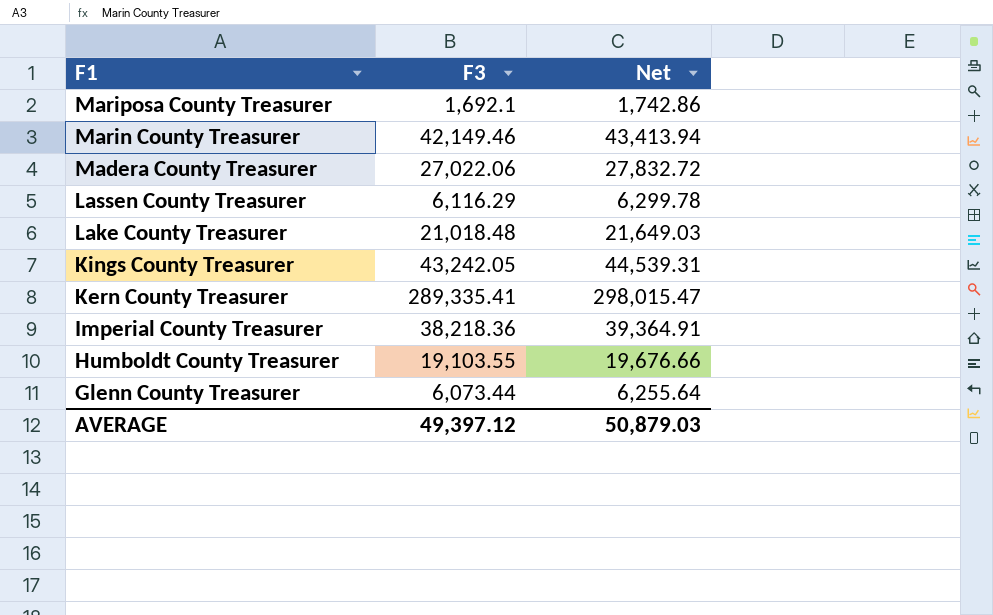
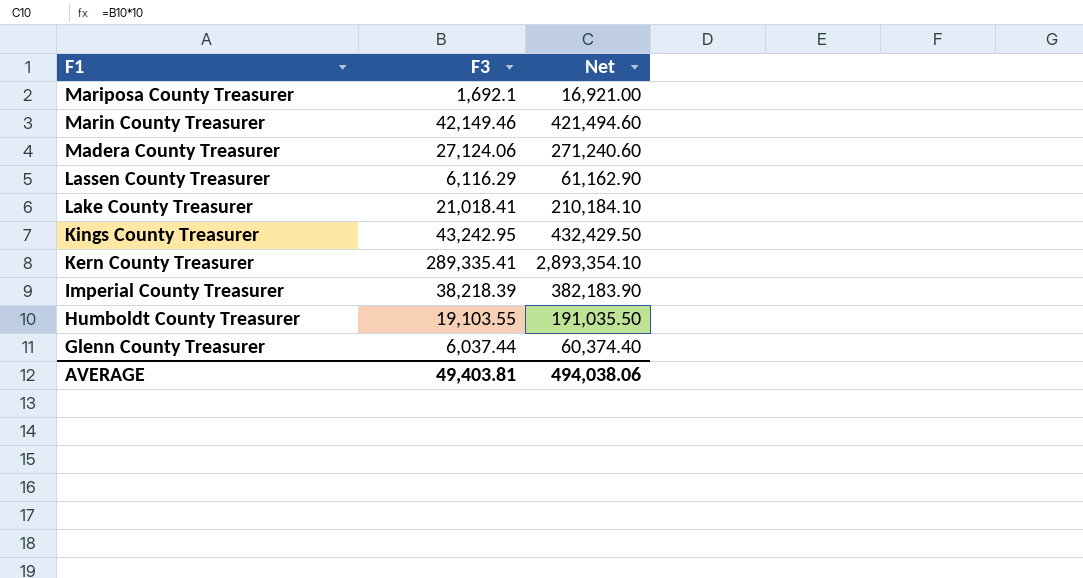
column Net | formula: [F3] * 1.03 -> [F3] * 10
Madera County Treasurer | F3: 27,022.06 -> 27,124.06
Lake County Treasurer | F3: 21,018.48 -> 21,018.41
Kings County Treasurer | F3: 43,242.05 -> 43,242.95
Imperial County Treasurer | F3: 38,218.36 -> 38,218.39
Glenn County Treasurer | F3: 6,073.44 -> 6,037.44
AVERAGE | F3: 49,397.12 -> 49,403.81
AVERAGE | Net: 50,879.03 -> 494,038.06

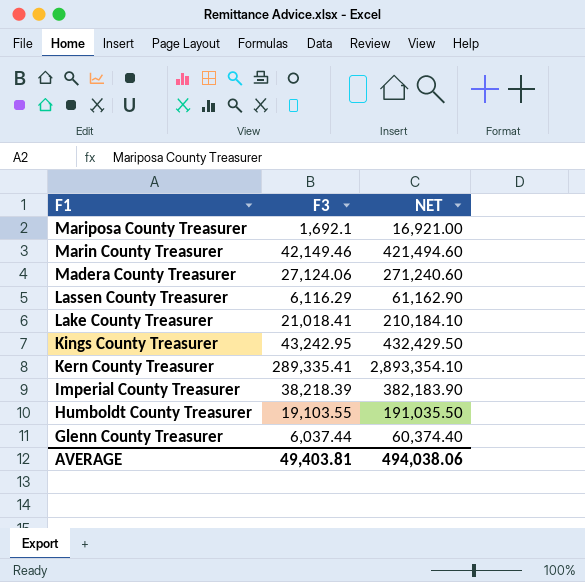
column name: Net -> NET

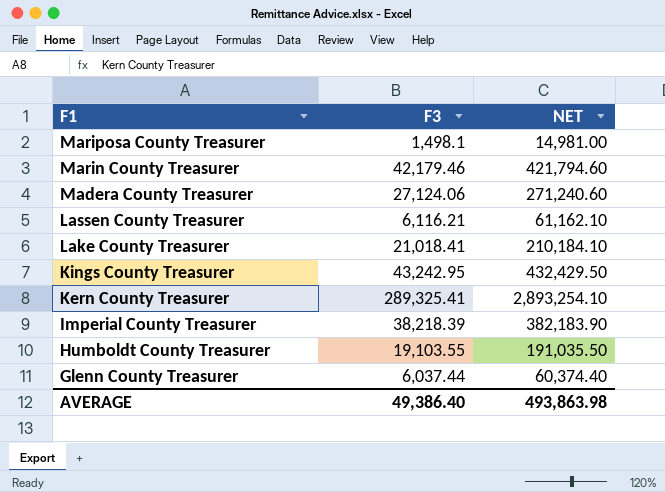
Mariposa County Treasurer | F3: 1,692.1 -> 1,498.1
Mariposa County Treasurer | NET: 16,921.00 -> 14,981.00
Marin County Treasurer | F3: 42,149.46 -> 42,179.46
Marin County Treasurer | NET: 421,494.60 -> 421,794.60
Lassen County Treasurer | F3: 6,116.29 -> 6,116.21
Lassen County Treasurer | NET: 61,162.90 -> 61,162.10
Kern County Treasurer | F3: 289,335.41 -> 289,325.41
Kern County Treasurer | NET: 2,893,354.10 -> 2,893,254.10
AVERAGE | F3: 49,403.81 -> 49,386.40
AVERAGE | NET: 494,038.06 -> 493,863.98

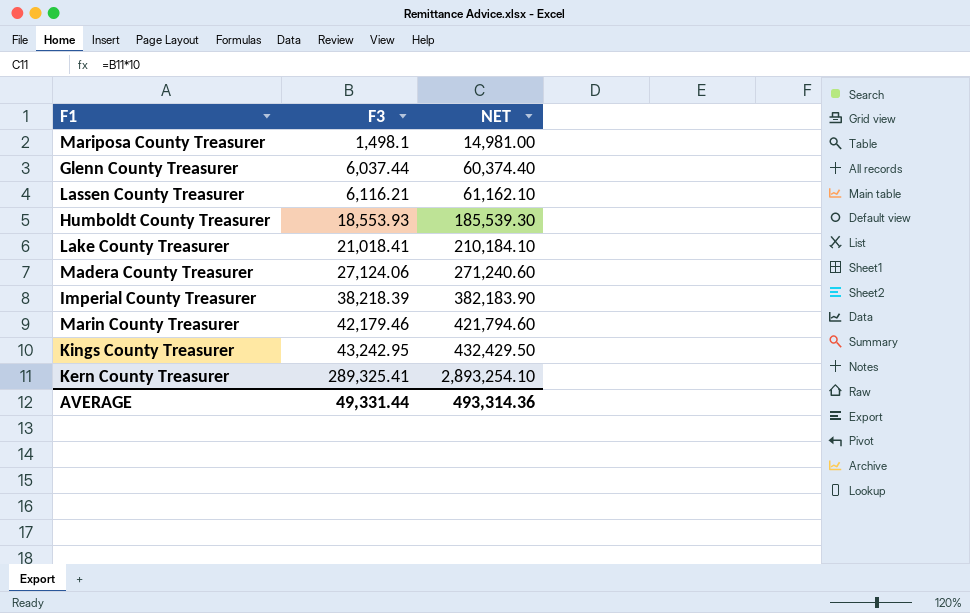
row order: F1 descending -> F3 ascending
Humboldt County Treasurer | F3: 19,103.55 -> 18,553.93
Humboldt County Treasurer | NET: 191,035.50 -> 185,539.30
AVERAGE | F3: 49,386.40 -> 49,331.44
AVERAGE | NET: 493,863.98 -> 493,314.36

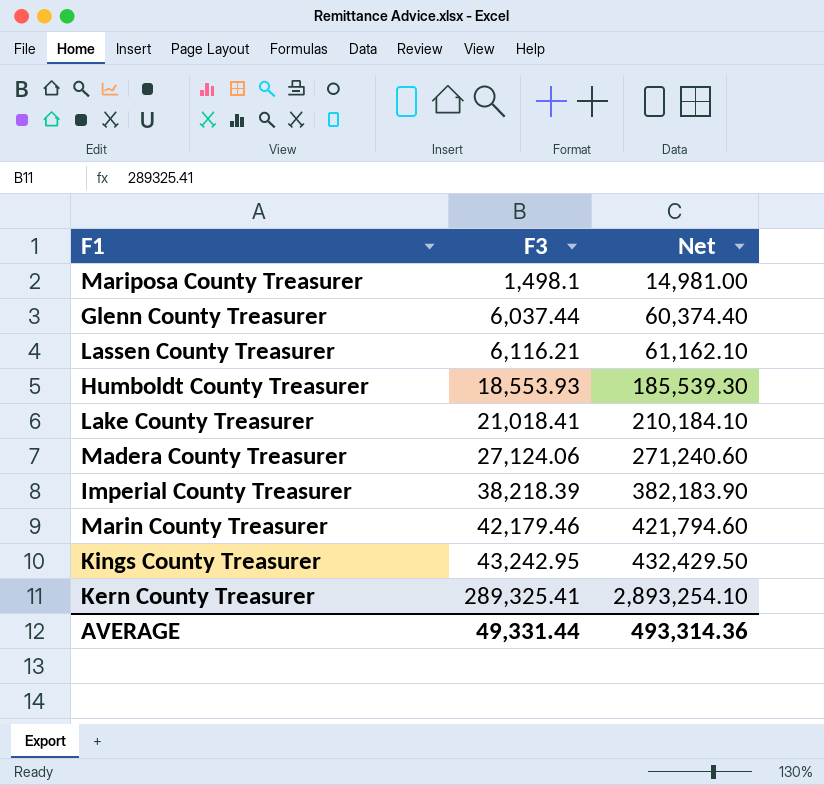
column name: NET -> Net

